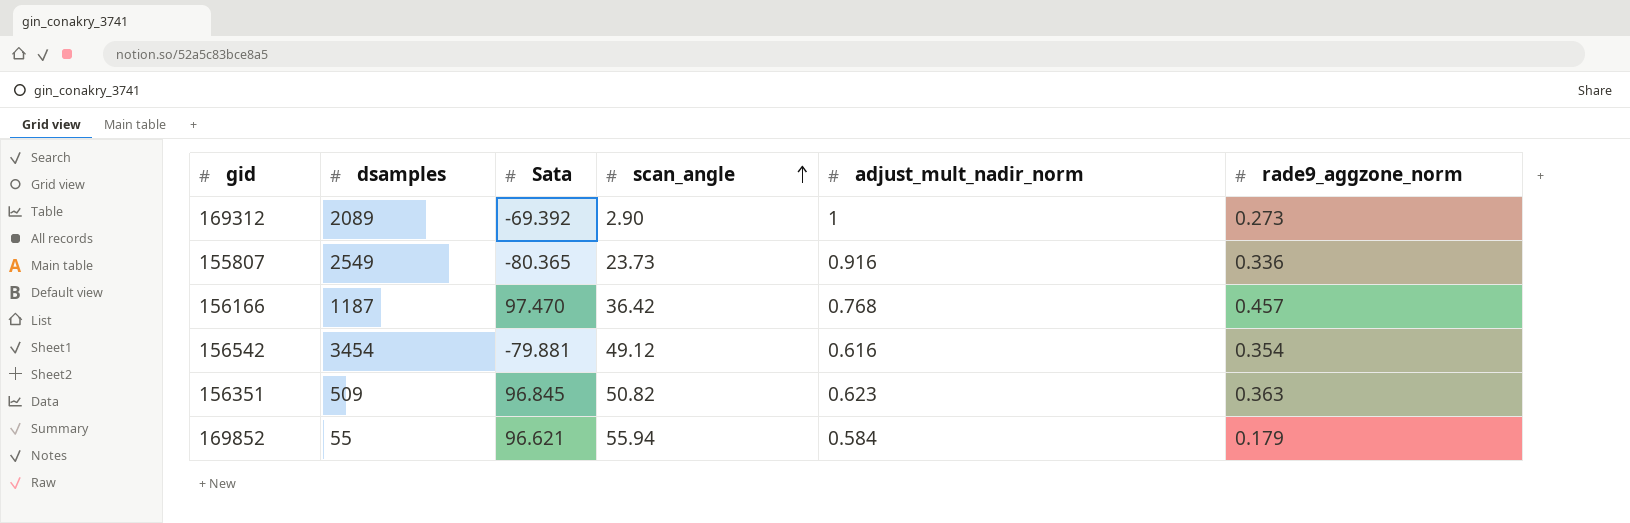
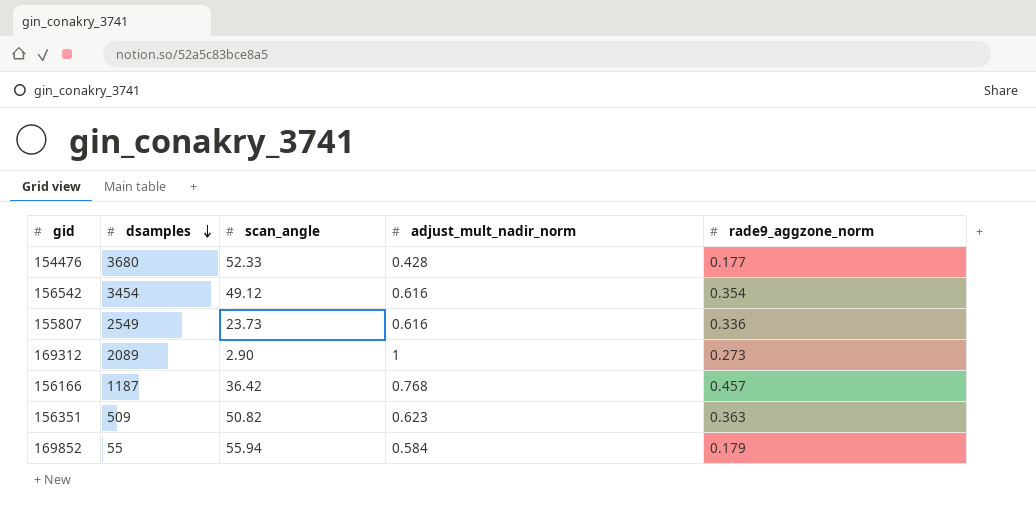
row order: scan_angle ascending -> dsamples descending
column Sata | position: 3 -> none
row 154476: none -> 3680 | 52.33 | 0.428 | 0.177
155807 | adjust_mult_nadir_norm: 0.916 -> 0.616

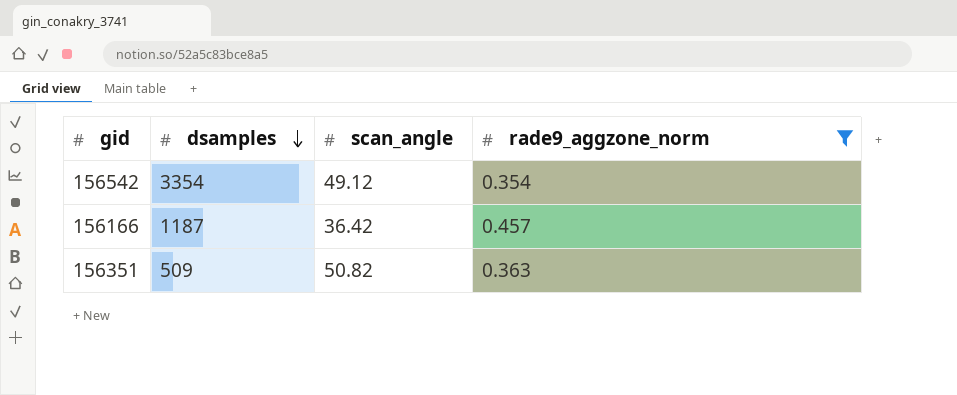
filter: none -> rade9_aggzone_norm >= 0.354
column adjust_mult_nadir_norm | position: 4 -> none
156542 | dsamples: 3454 -> 3354

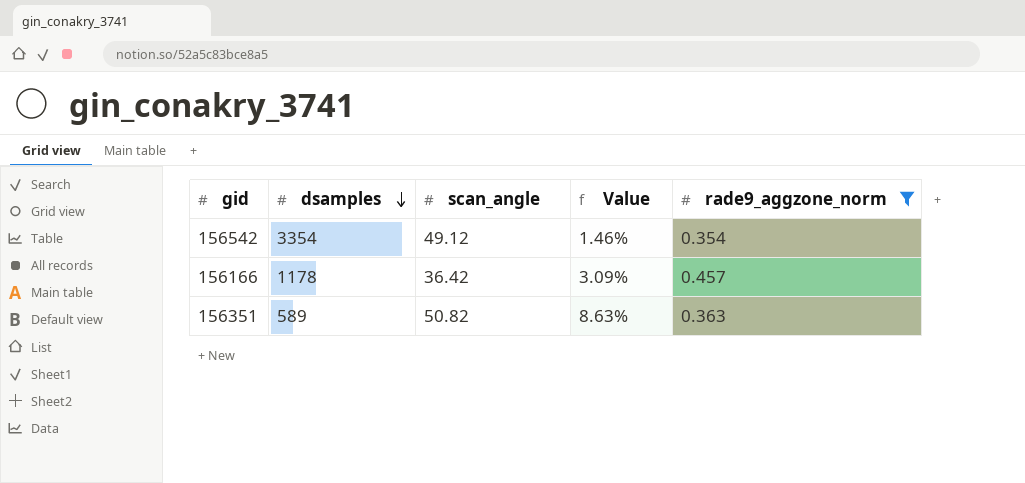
column Value | formula: none -> [scan_angle] / [dsamples]
156166 | dsamples: 1187 -> 1178
156351 | dsamples: 509 -> 589

